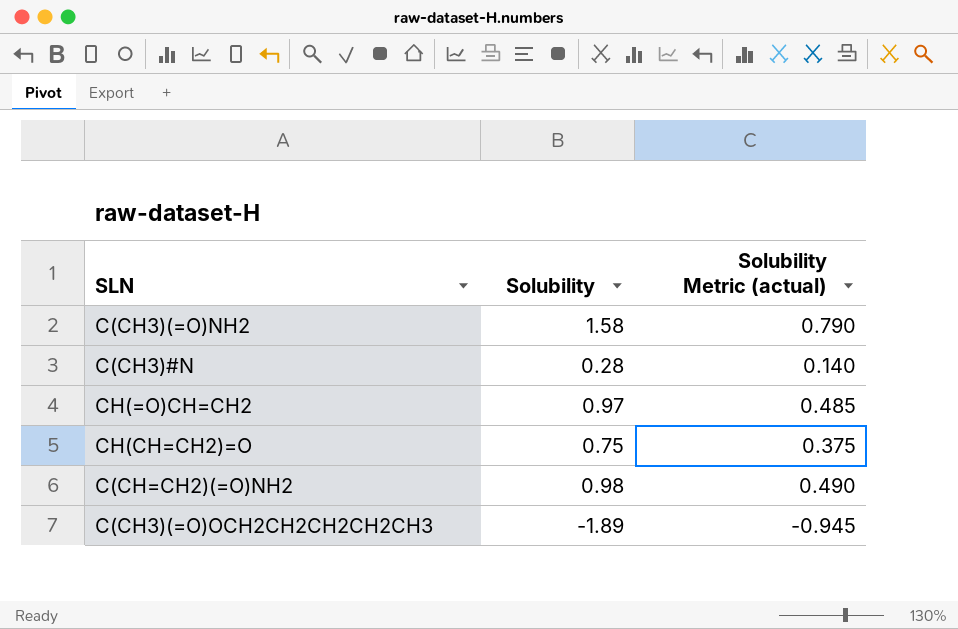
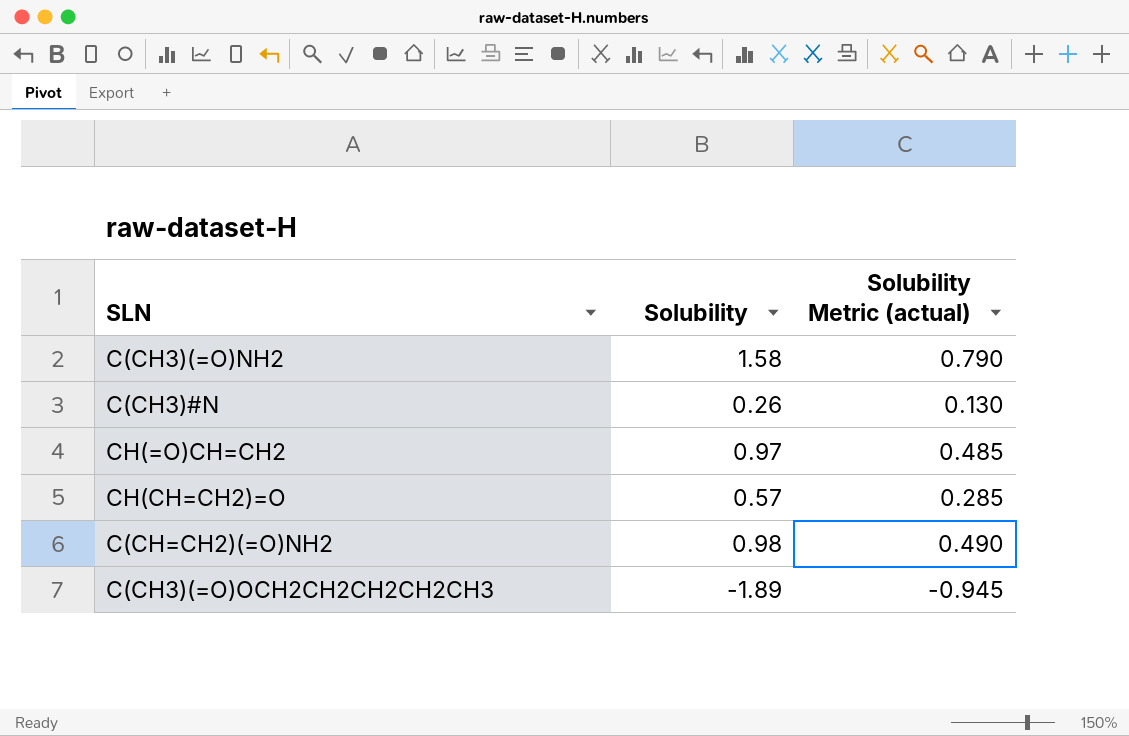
C(CH3)#N | Solubility: 0.28 -> 0.26
C(CH3)#N | Solubility Metric (actual): 0.140 -> 0.130
CH(CH=CH2)=O | Solubility: 0.75 -> 0.57
CH(CH=CH2)=O | Solubility Metric (actual): 0.375 -> 0.285

